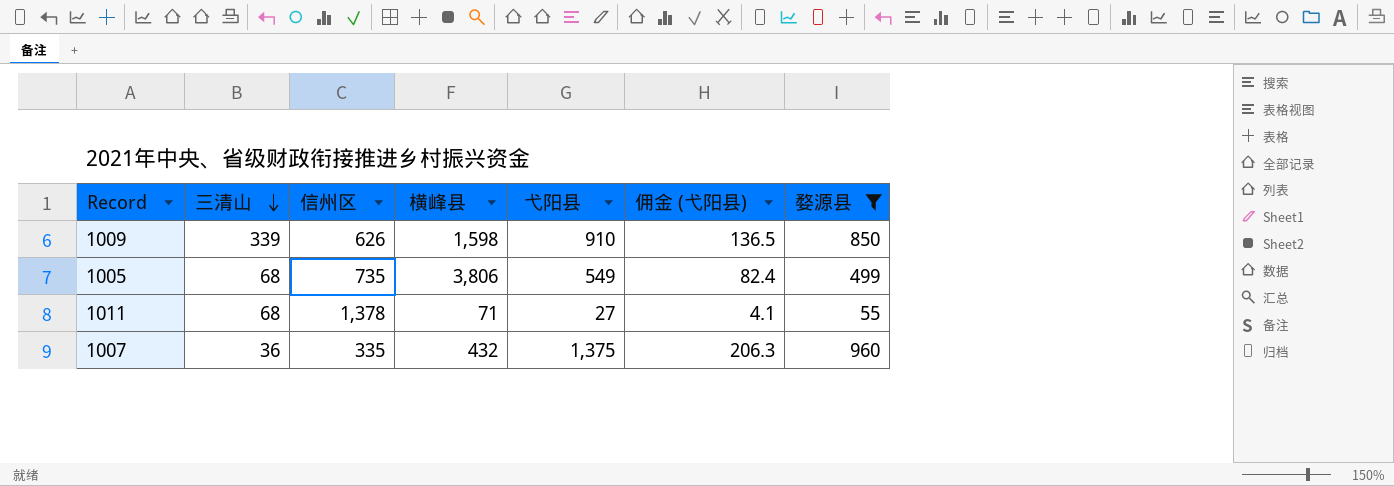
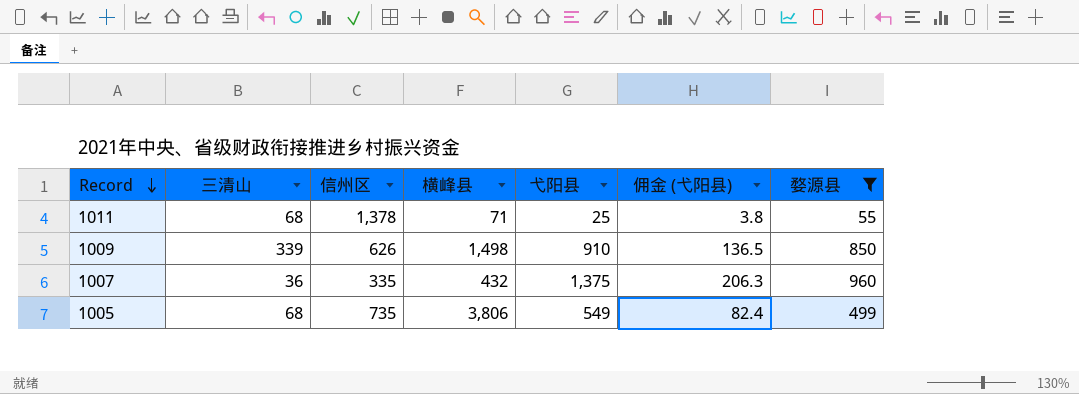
row order: 三清山 descending -> Record descending
1011 | 弋阳县: 27 -> 25
1011 | 佣金 (弋阳县): 4.1 -> 3.8
1009 | 横峰县: 1,598 -> 1,498

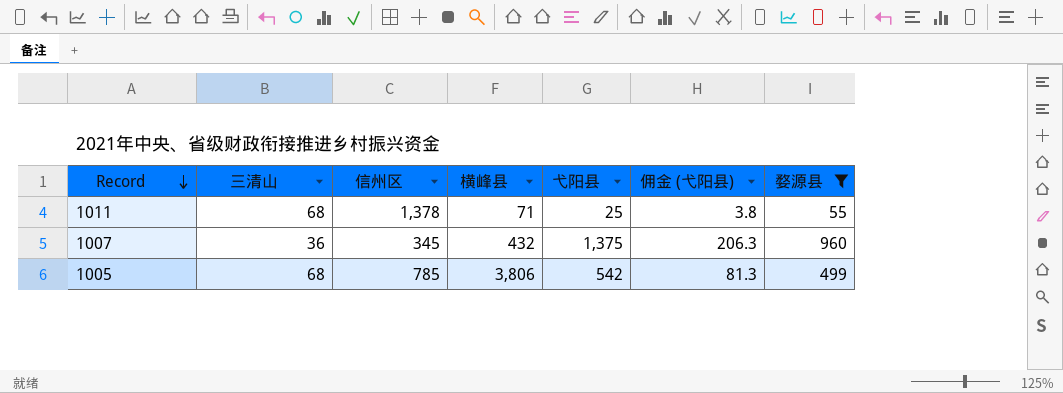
row 1009: 339 | 626 | 1,498 | 910 | 136.5 | 850 -> none
1007 | 信州区: 335 -> 345
1005 | 信州区: 735 -> 785
1005 | 弋阳县: 549 -> 542
1005 | 佣金 (弋阳县): 82.4 -> 81.3

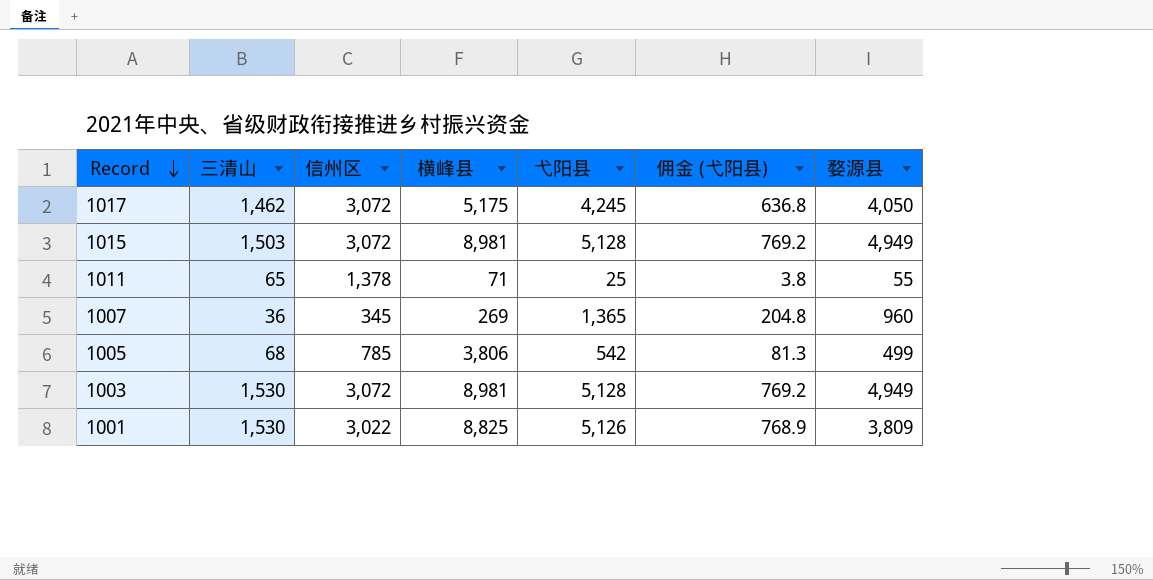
filter: 婺源县 <= 960 -> none
1011 | 三清山: 68 -> 65
1007 | 横峰县: 432 -> 269
1007 | 弋阳县: 1,375 -> 1,365
1007 | 佣金 (弋阳县): 206.3 -> 204.8

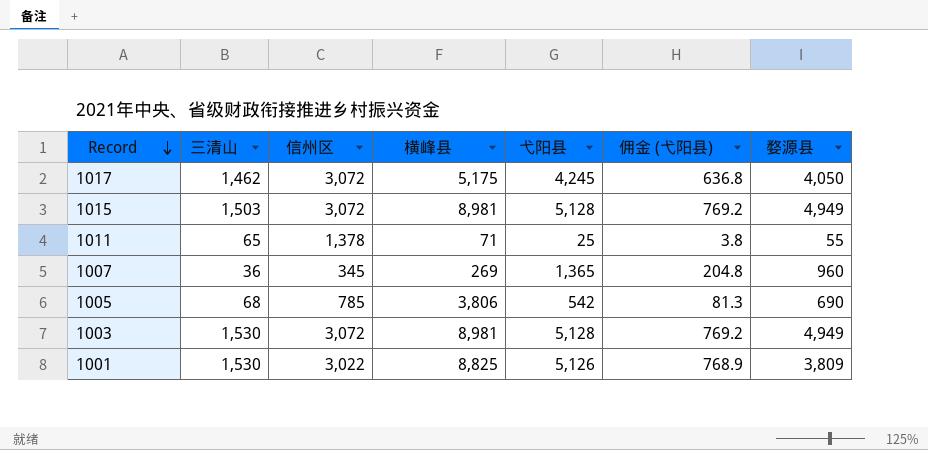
1005 | 婺源县: 499 -> 690

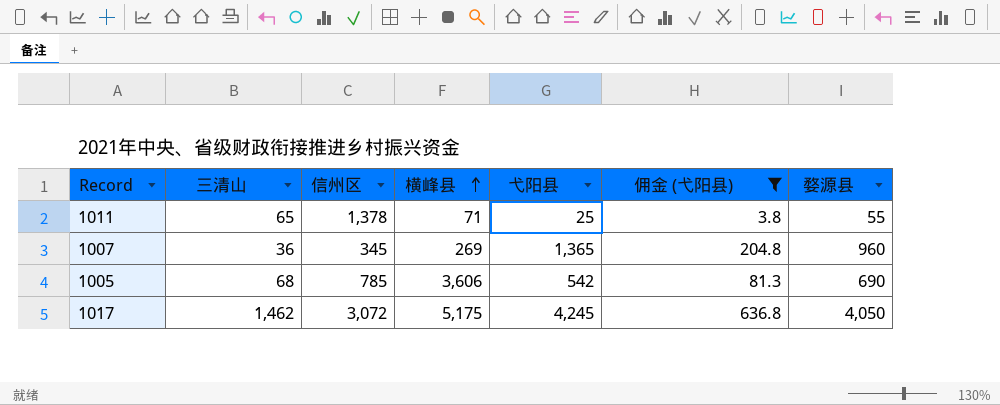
filter: none -> 佣金 (弋阳县) <= 636.8
row order: Record descending -> 横峰县 ascending
1005 | 横峰县: 3,806 -> 3,606

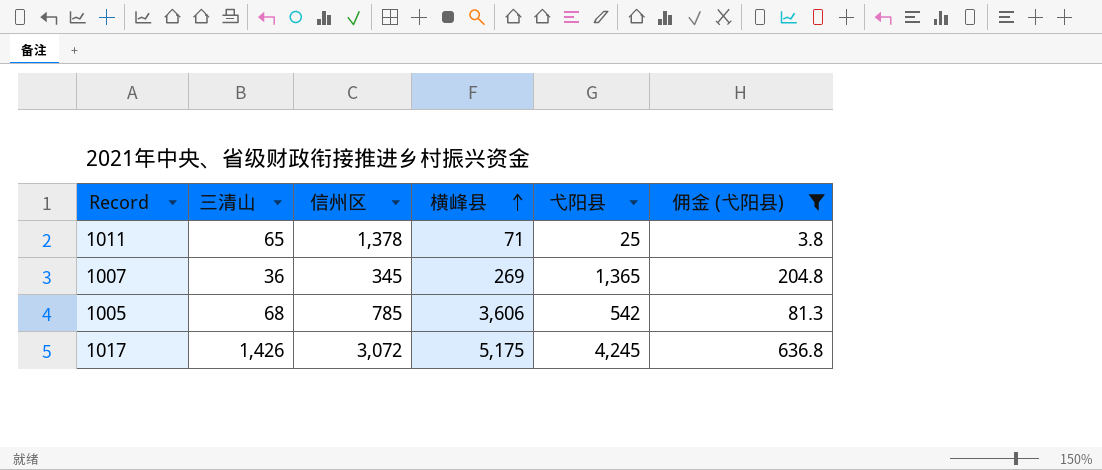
column 婺源县 | position: 7 -> none
1017 | 三清山: 1,462 -> 1,426

